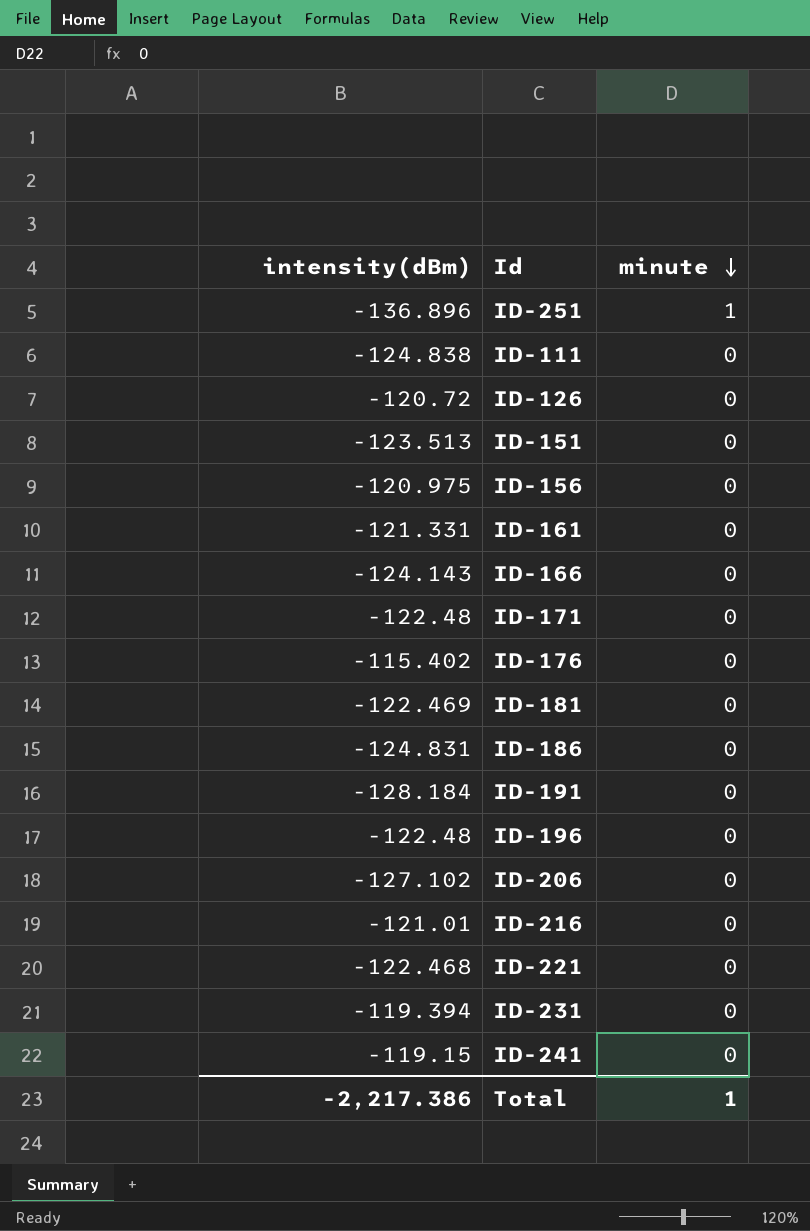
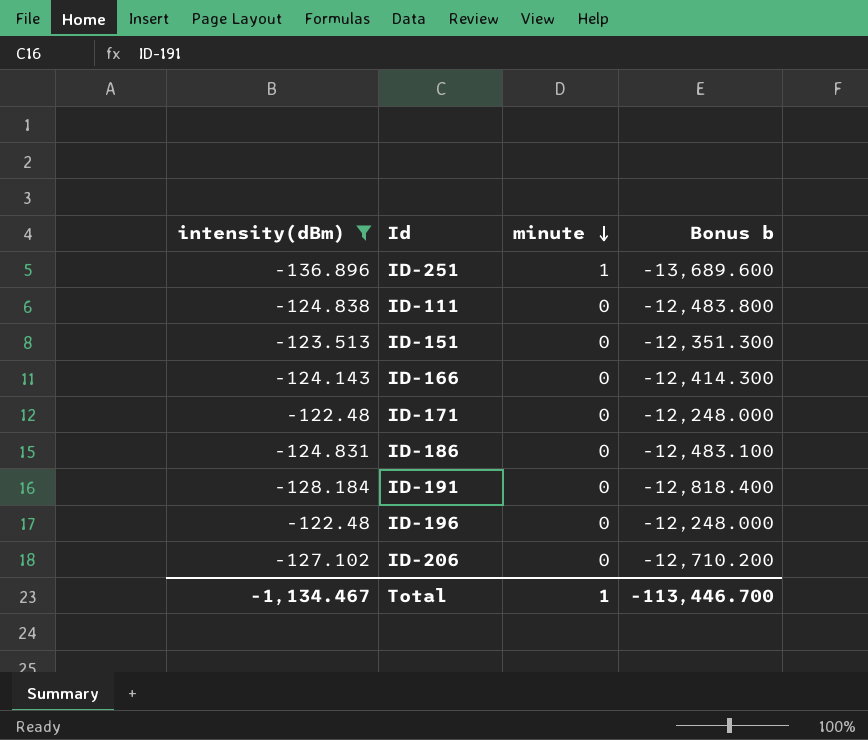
filter: none -> intensity(dBm) <= -122.48
column Bonus b | formula: none -> [intensity(dBm)] * 100
Total | intensity(dBm): -2,217.386 -> -1,134.467

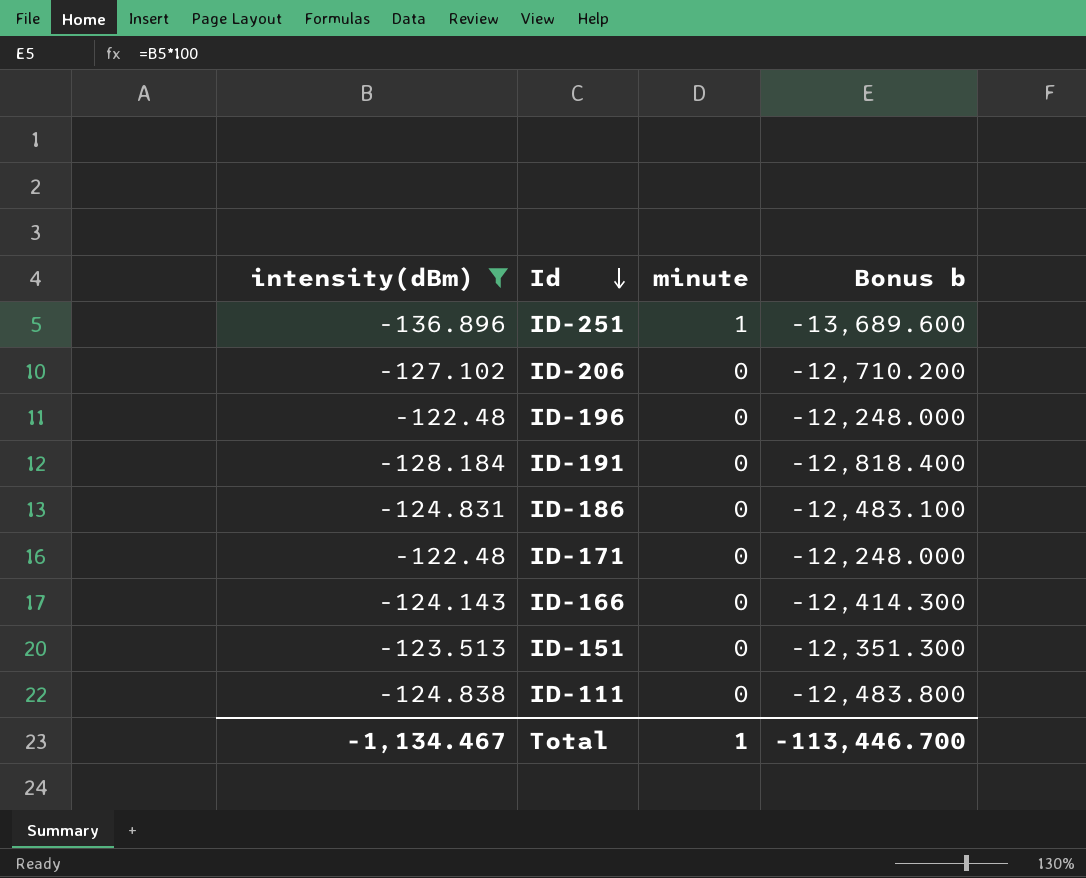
row order: minute descending -> Id descending

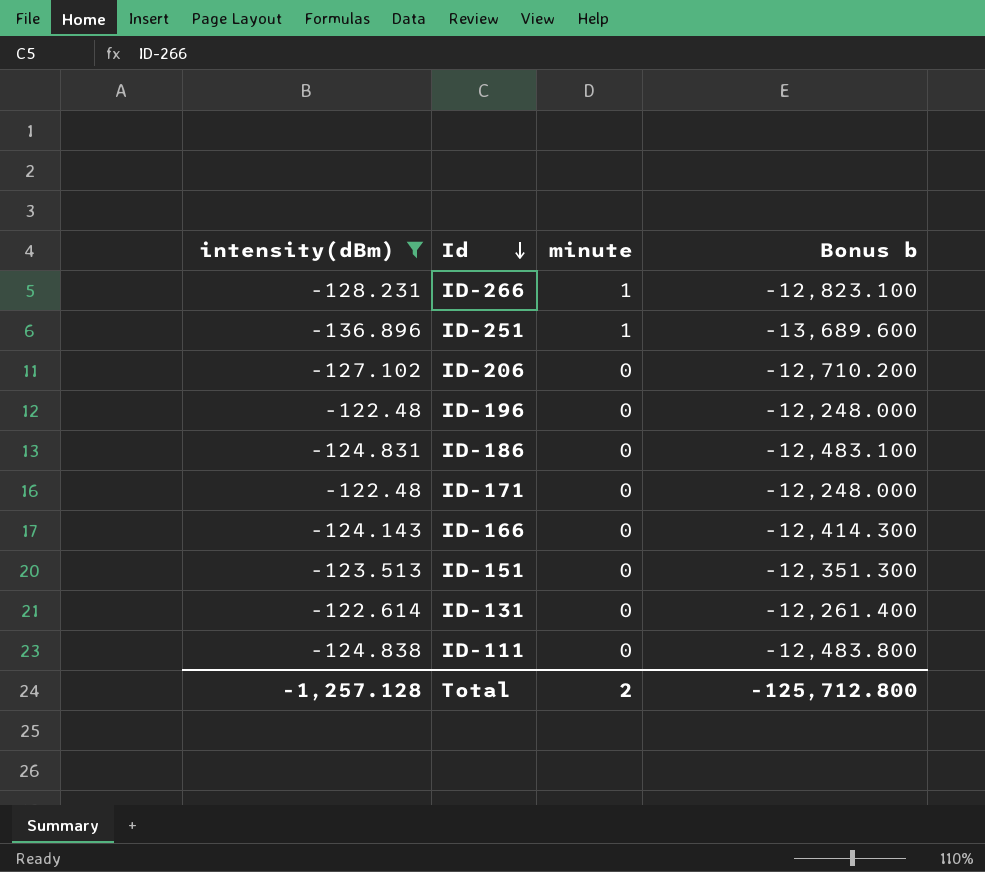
row ID-191: -128.184 | 0 | -12,818.400 -> none
row ID-266: none -> -128.231 | 1 | -12,823.100
row ID-131: none -> -122.614 | 0 | -12,261.400
Total | intensity(dBm): -1,134.467 -> -1,257.128
Total | minute: 1 -> 2
Total | Bonus b: -113,446.700 -> -125,712.800

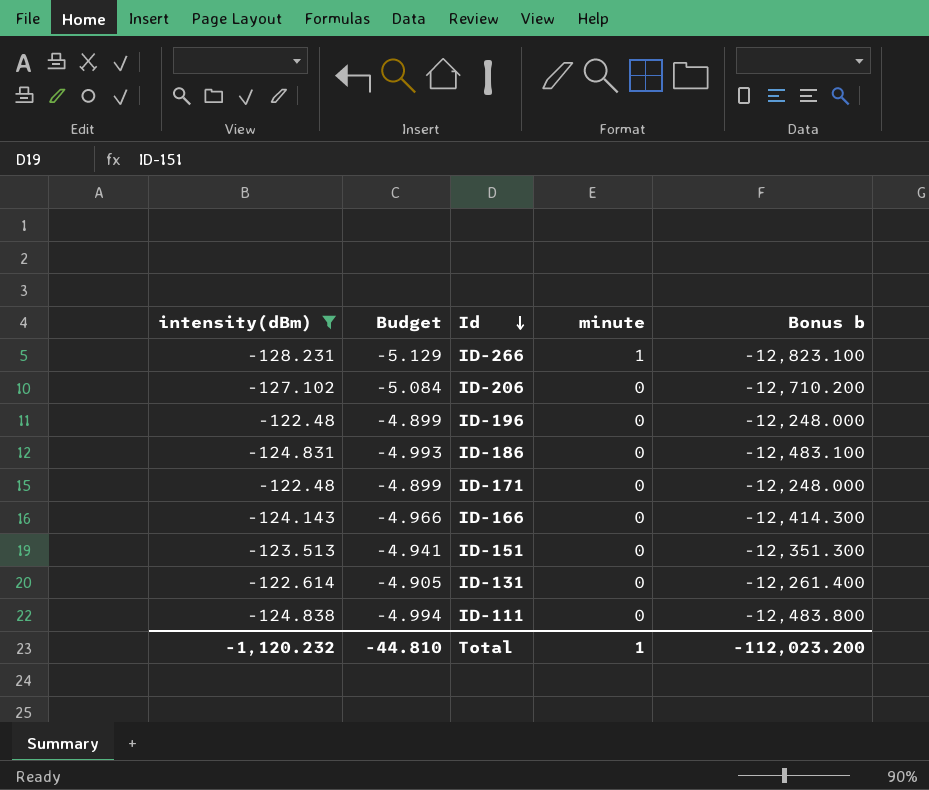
column Budget | formula: none -> [intensity(dBm)] * 0.04
row ID-251: -136.896 | 1 | -13,689.600 -> none
Total | intensity(dBm): -1,257.128 -> -1,120.232
Total | minute: 2 -> 1
Total | Bonus b: -125,712.800 -> -112,023.200

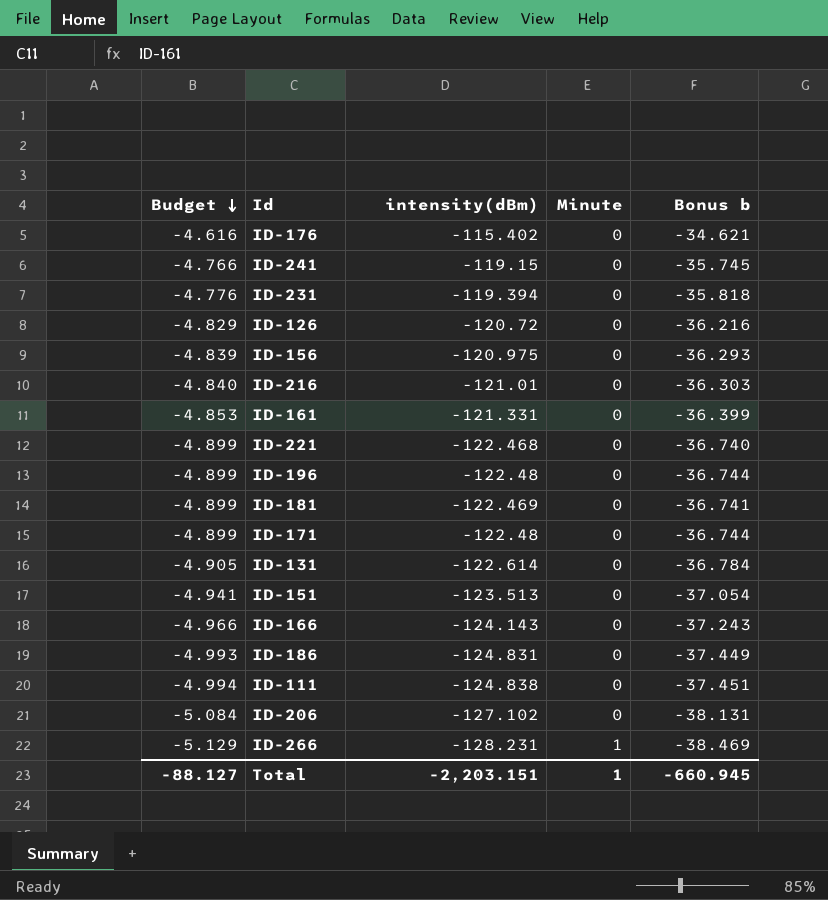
filter: intensity(dBm) <= -122.48 -> none
row order: Id descending -> Budget descending
column intensity(dBm) | position: 1 -> 3
column name: minute -> Minute
column Bonus b | formula: [intensity(dBm)] * 100 -> [intensity(dBm)] * 0.3
Total | Budget: -44.810 -> -88.127
Total | intensity(dBm): -1,120.232 -> -2,203.151
Total | Bonus b: -112,023.200 -> -660.945

